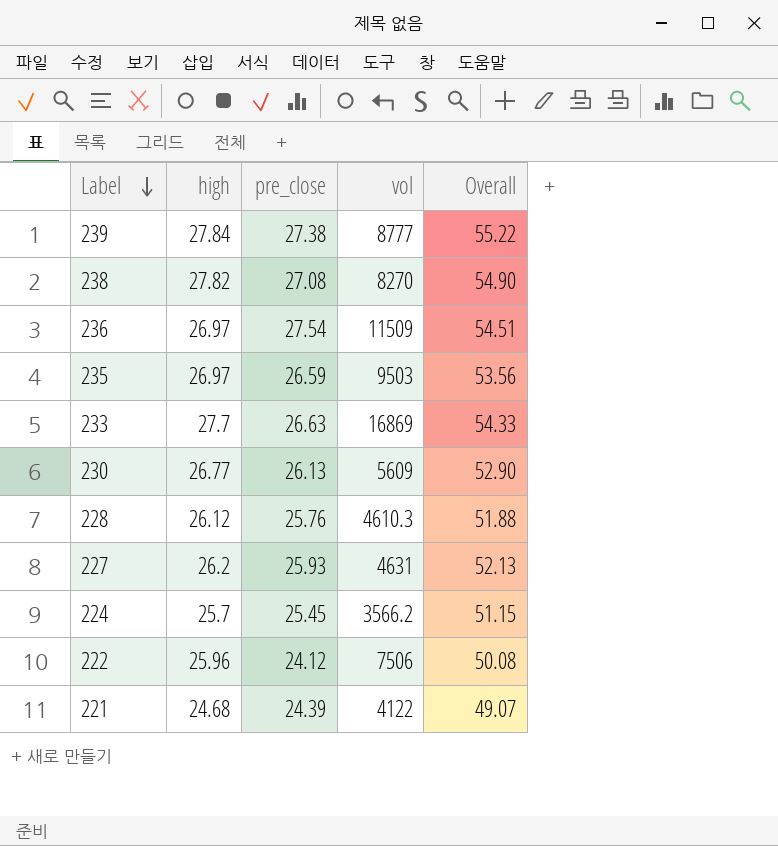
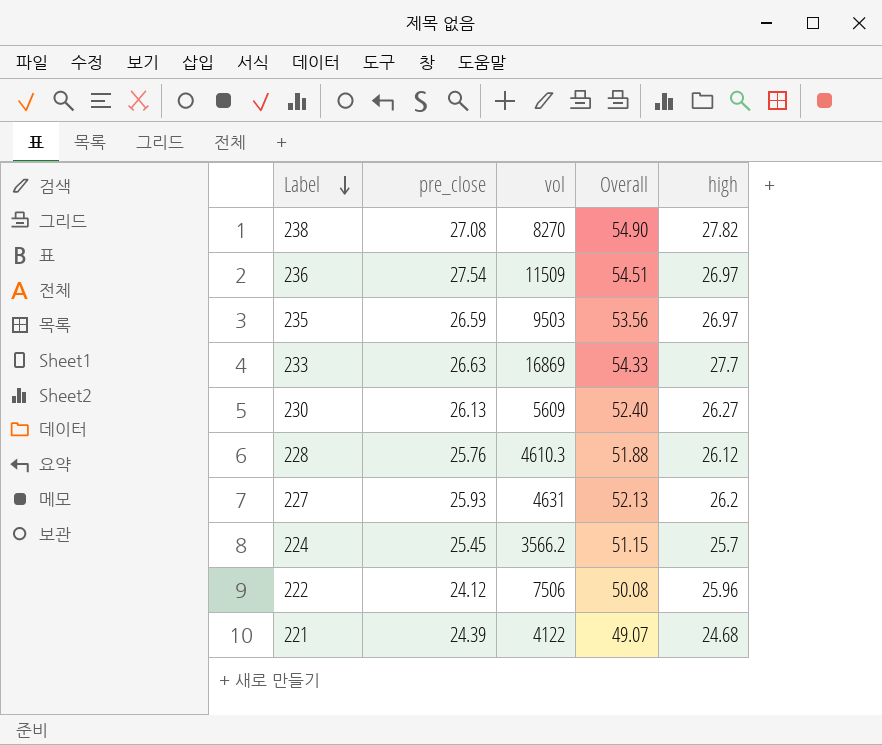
column high | position: 2 -> 5
row 239: 27.84 | 27.38 | 8777 | 55.22 -> none
230 | Overall: 52.90 -> 52.40
230 | high: 26.77 -> 26.27

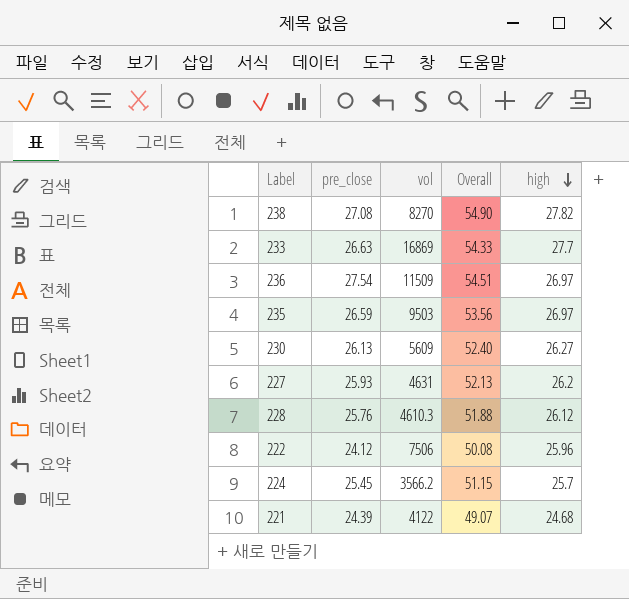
row order: Label descending -> high descending

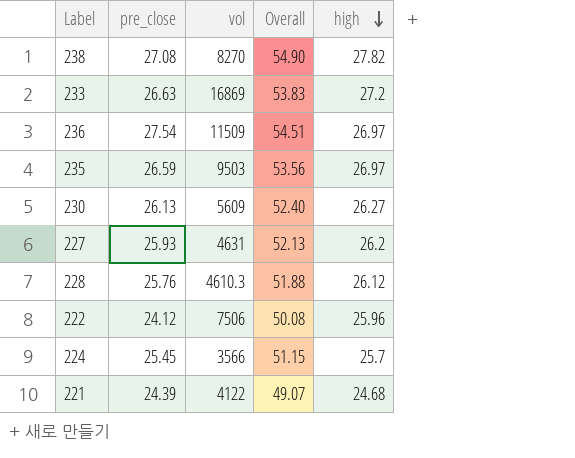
233 | Overall: 54.33 -> 53.83
233 | high: 27.7 -> 27.2
224 | vol: 3566.2 -> 3566

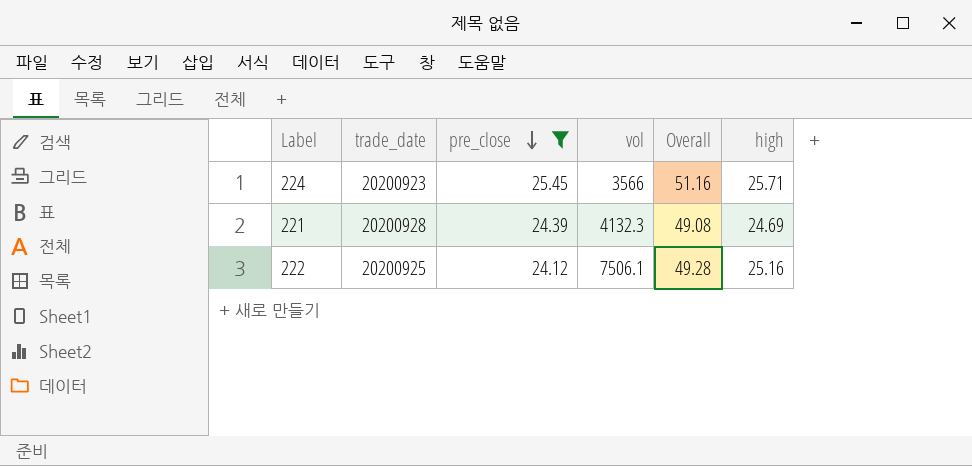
filter: none -> pre_close <= 25.45
row order: high descending -> pre_close descending
column trade_date | position: none -> 2
224 | Overall: 51.15 -> 51.16
224 | high: 25.7 -> 25.71
221 | vol: 4122 -> 4132.3
221 | Overall: 49.07 -> 49.08
221 | high: 24.68 -> 24.69
222 | vol: 7506 -> 7506.1
222 | Overall: 50.08 -> 49.28
222 | high: 25.96 -> 25.16

